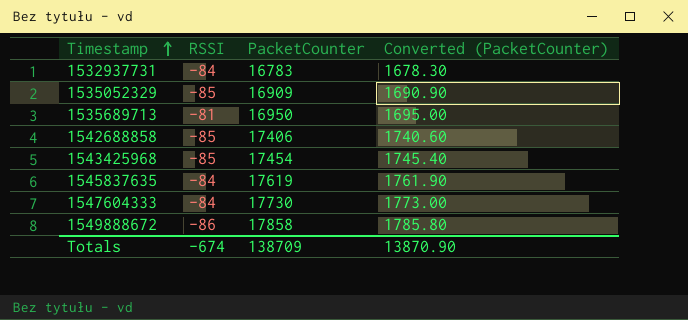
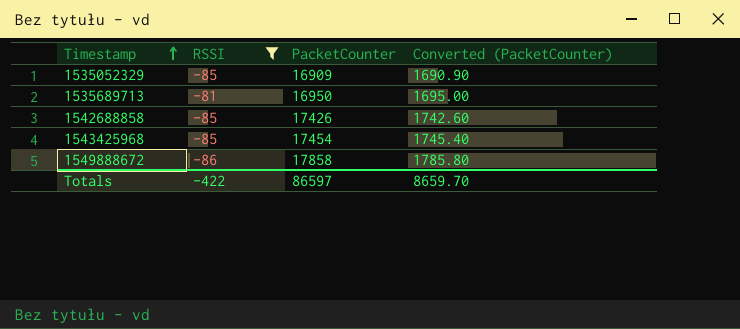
filter: none -> RSSI != -84
1542688858 | PacketCounter: 17406 -> 17426
1542688858 | Converted (PacketCounter): 1740.60 -> 1742.60
Totals | RSSI: -674 -> -422
Totals | PacketCounter: 138709 -> 86597
Totals | Converted (PacketCounter): 13870.90 -> 8659.70

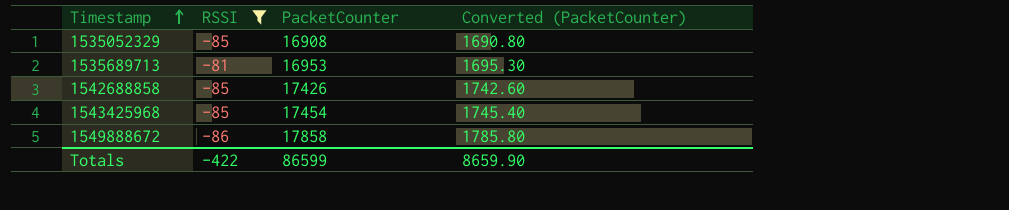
1535052329 | PacketCounter: 16909 -> 16908
1535052329 | Converted (PacketCounter): 1690.90 -> 1690.80
1535689713 | PacketCounter: 16950 -> 16953
1535689713 | Converted (PacketCounter): 1695.00 -> 1695.30
Totals | PacketCounter: 86597 -> 86599
Totals | Converted (PacketCounter): 8659.70 -> 8659.90

